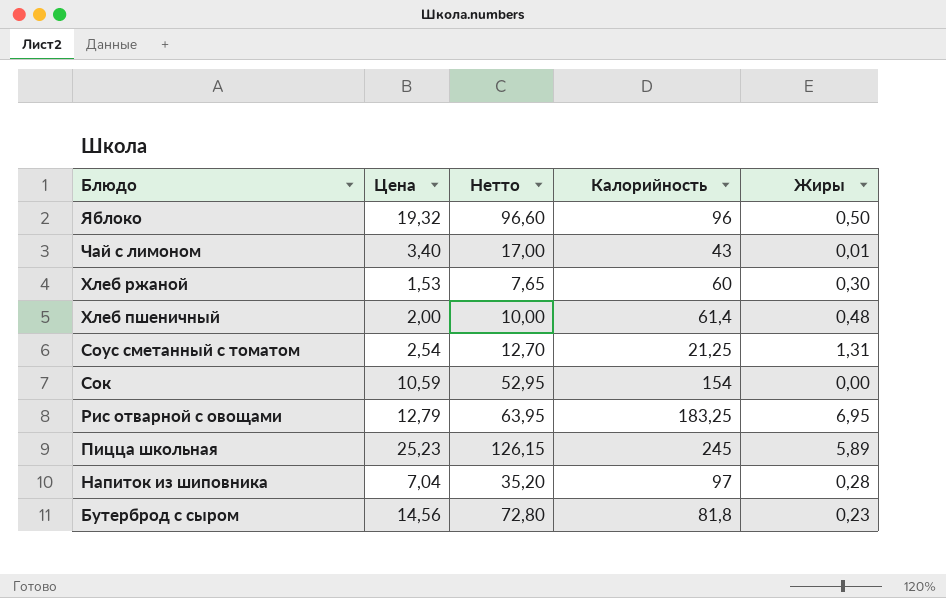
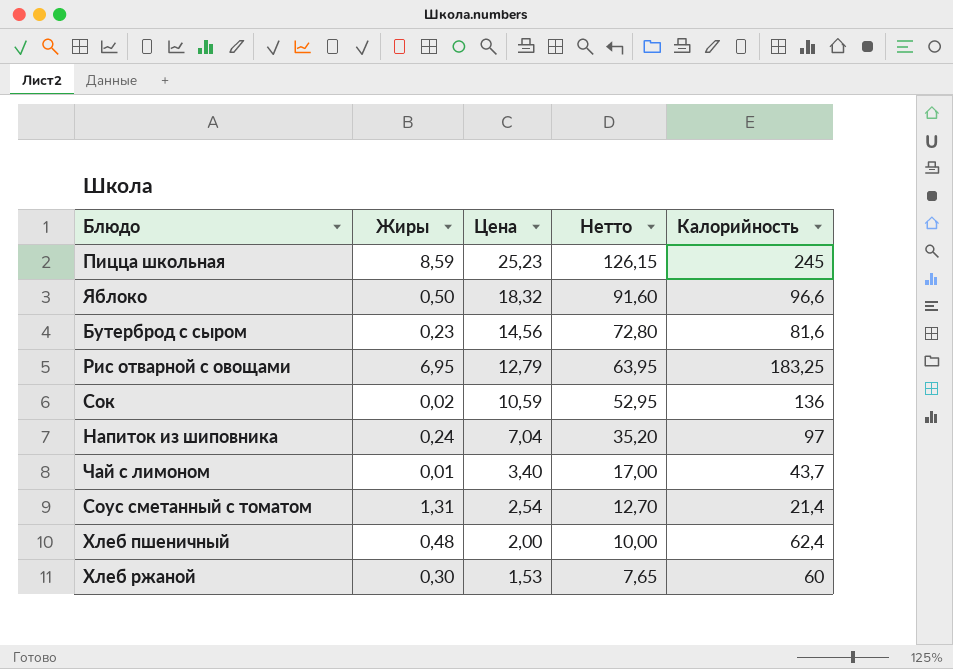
row order: Блюдо descending -> Цена descending
column Жиры | position: 5 -> 2
Пицца школьная | Жиры: 5,89 -> 8,59
Яблоко | Цена: 19,32 -> 18,32
Яблоко | Нетто: 96,60 -> 91,60
Яблоко | Калорийность: 96 -> 96,6
Бутерброд с сыром | Калорийность: 81,8 -> 81,6
Сок | Жиры: 0,00 -> 0,02
Сок | Калорийность: 154 -> 136
Напиток из шиповника | Жиры: 0,28 -> 0,24
Чай с лимоном | Калорийность: 43 -> 43,7
Соус сметанный с томатом | Калорийность: 21,25 -> 21,4
Хлеб пшеничный | Калорийность: 61,4 -> 62,4

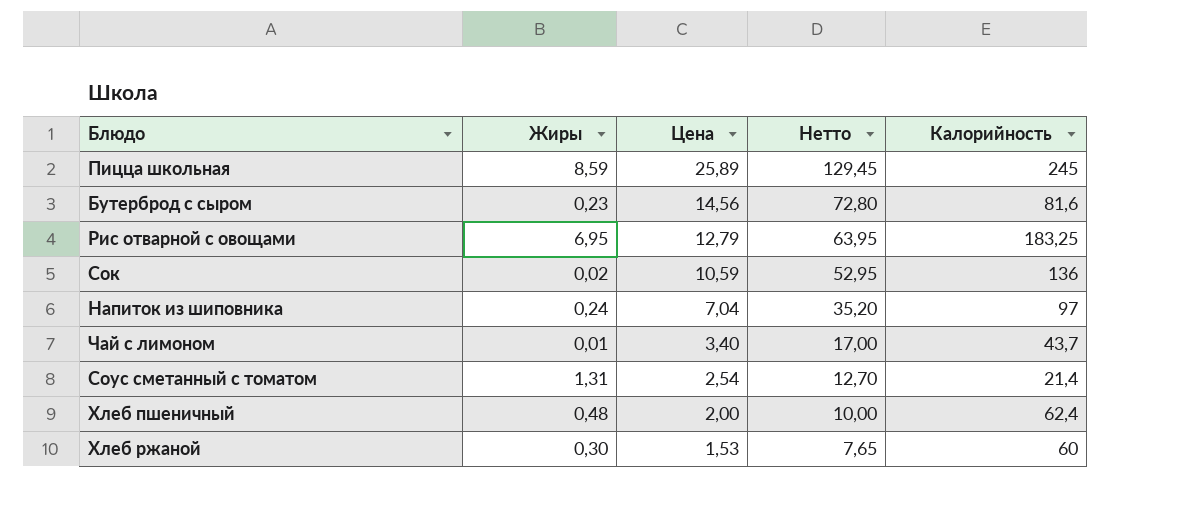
row Яблоко: 0,50 | 18,32 | 91,60 | 96,6 -> none
Пицца школьная | Цена: 25,23 -> 25,89
Пицца школьная | Нетто: 126,15 -> 129,45

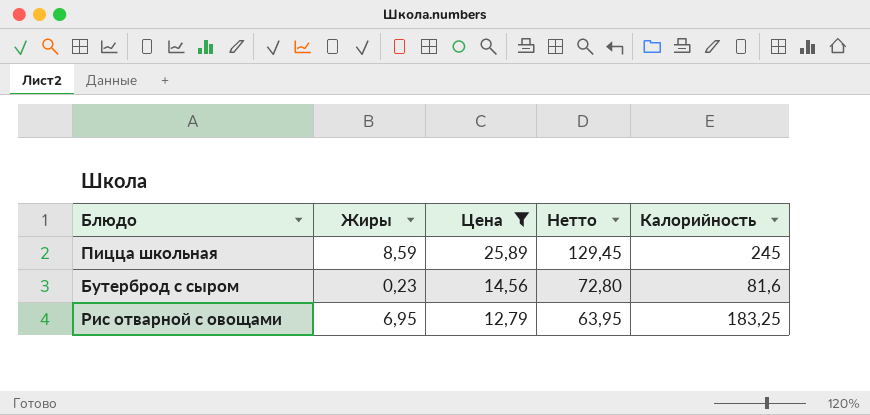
filter: none -> Цена >= 12,79

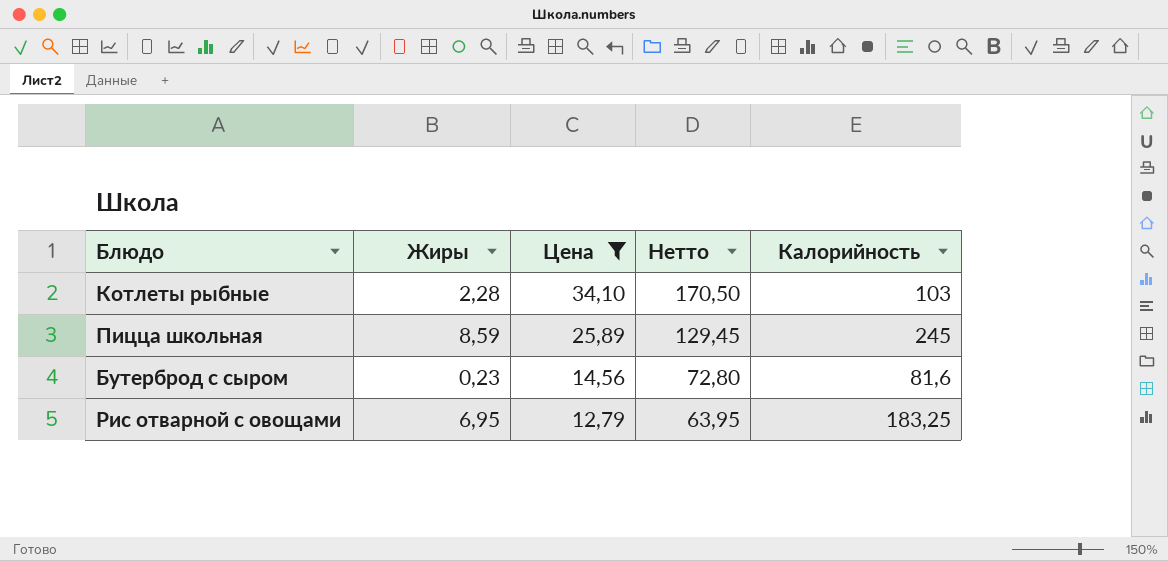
row Котлеты рыбные: none -> 2,28 | 34,10 | 170,50 | 103

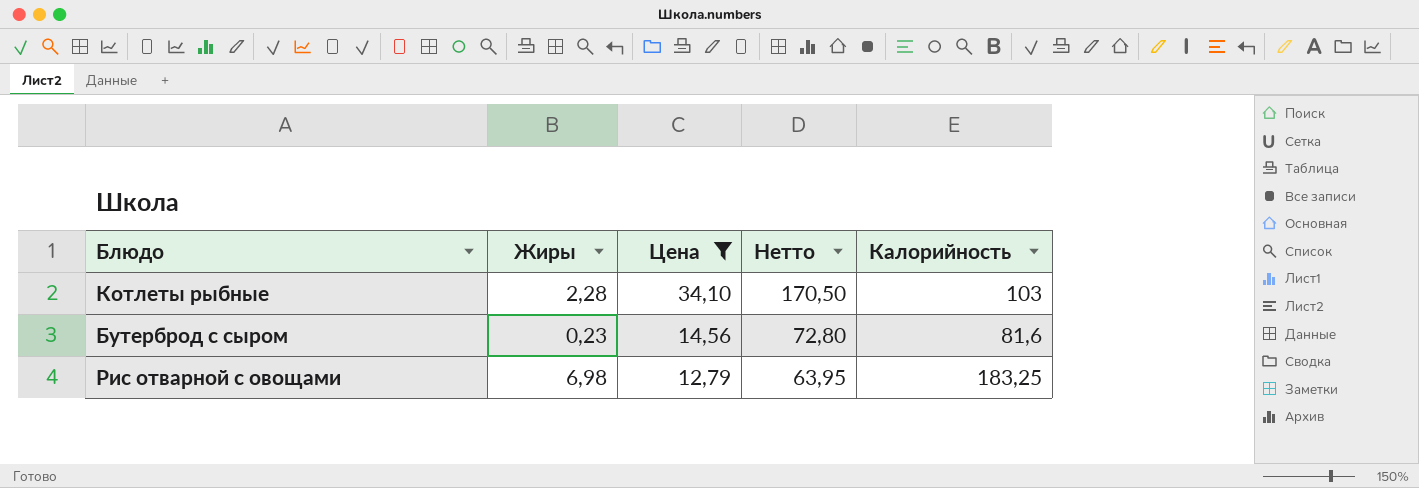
row Пицца школьная: 8,59 | 25,89 | 129,45 | 245 -> none
Рис отварной с овощами | Жиры: 6,95 -> 6,98

